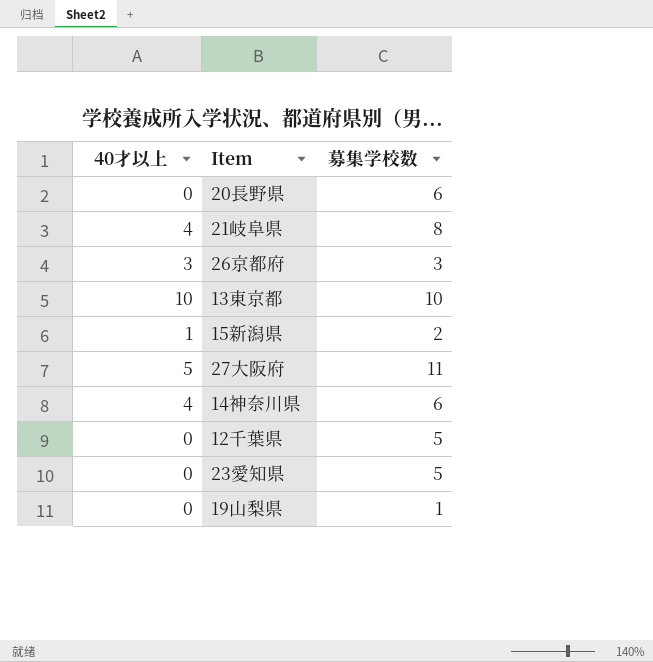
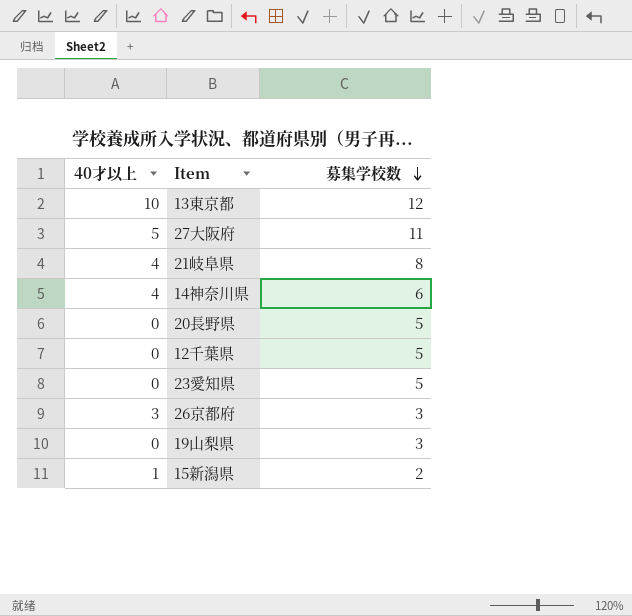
row order: none -> 募集学校数 descending
13東京都 | 募集学校数: 10 -> 12
20長野県 | 募集学校数: 6 -> 5
19山梨県 | 募集学校数: 1 -> 3

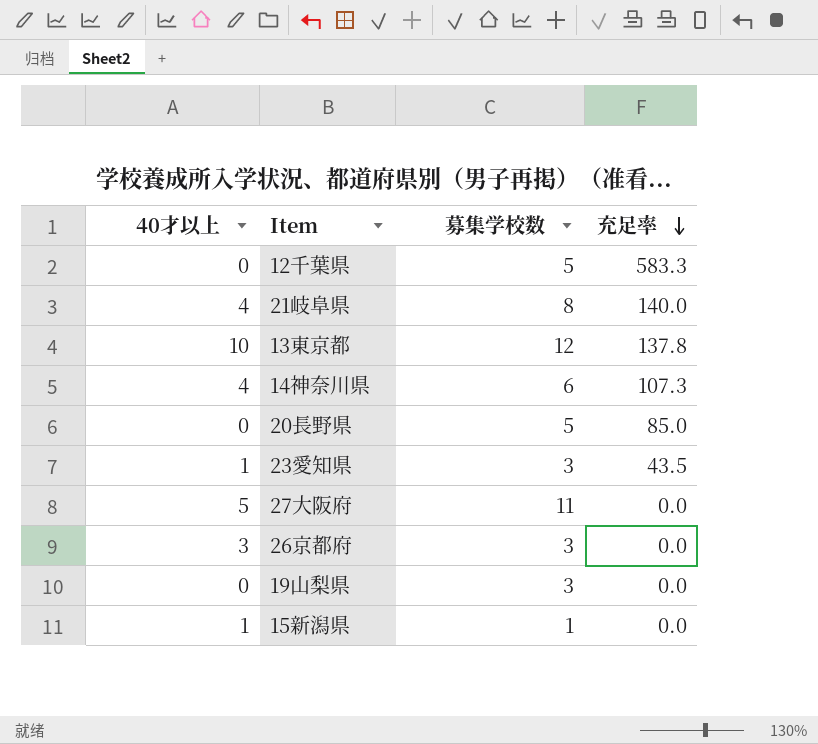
row order: 募集学校数 descending -> 充足率 descending
column 充足率 | position: none -> 4
23愛知県 | 40才以上: 0 -> 1
23愛知県 | 募集学校数: 5 -> 3
15新潟県 | 募集学校数: 2 -> 1

